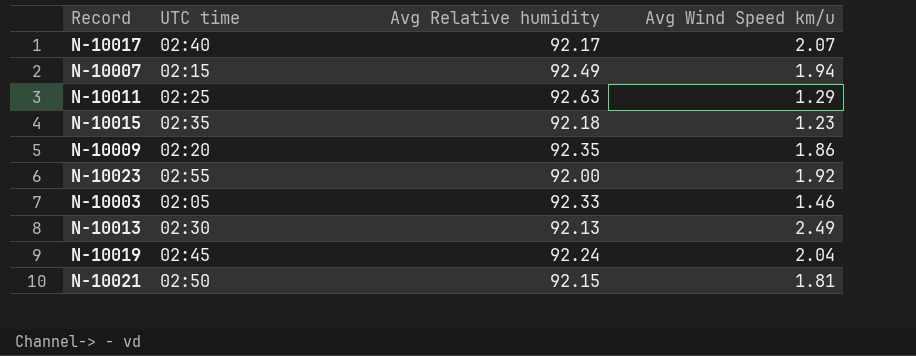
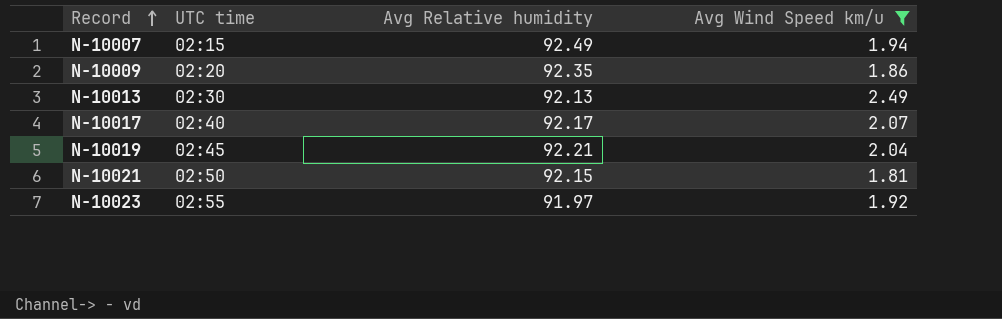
filter: none -> Avg Wind Speed km/u >= 1.81
row order: none -> Record ascending
N-10019 | Avg Relative humidity: 92.24 -> 92.21
N-10023 | Avg Relative humidity: 92.00 -> 91.97

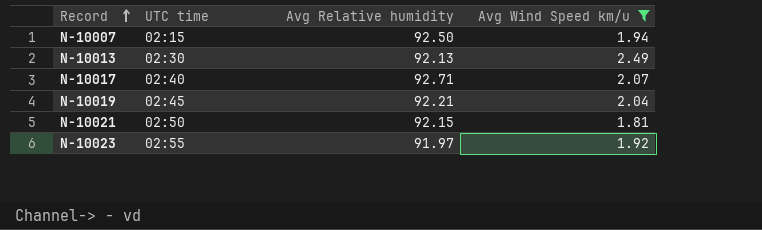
row N-10009: 02:20 | 92.35 | 1.86 -> none
N-10007 | Avg Relative humidity: 92.49 -> 92.50
N-10017 | Avg Relative humidity: 92.17 -> 92.71

